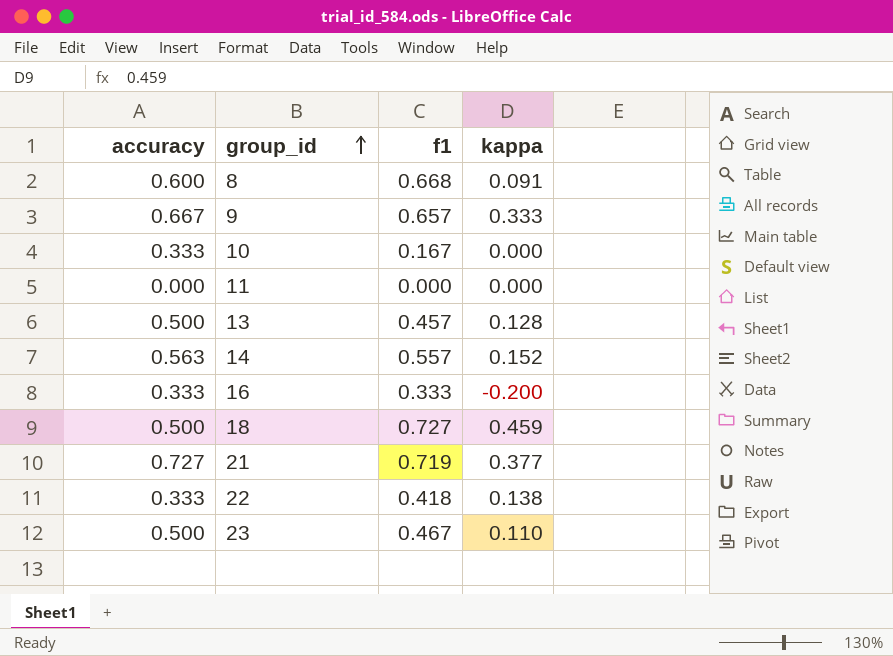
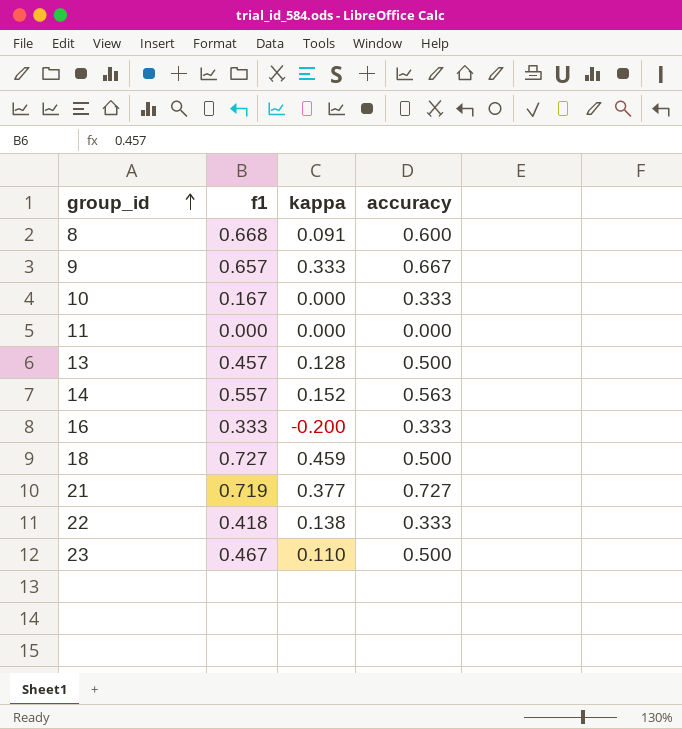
column accuracy | position: 1 -> 4

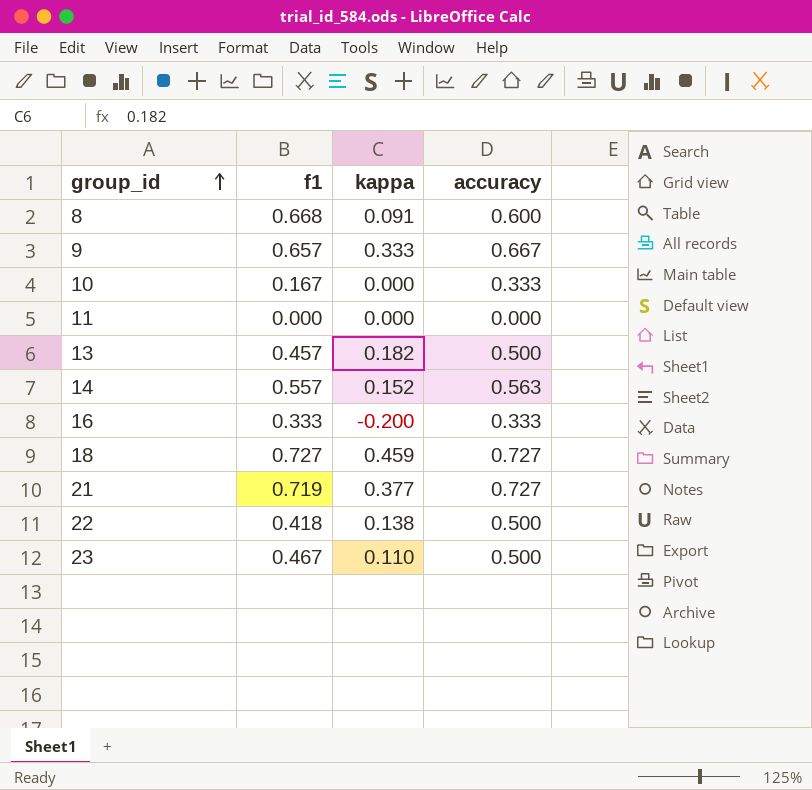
13 | kappa: 0.128 -> 0.182
18 | accuracy: 0.500 -> 0.727
22 | accuracy: 0.333 -> 0.500

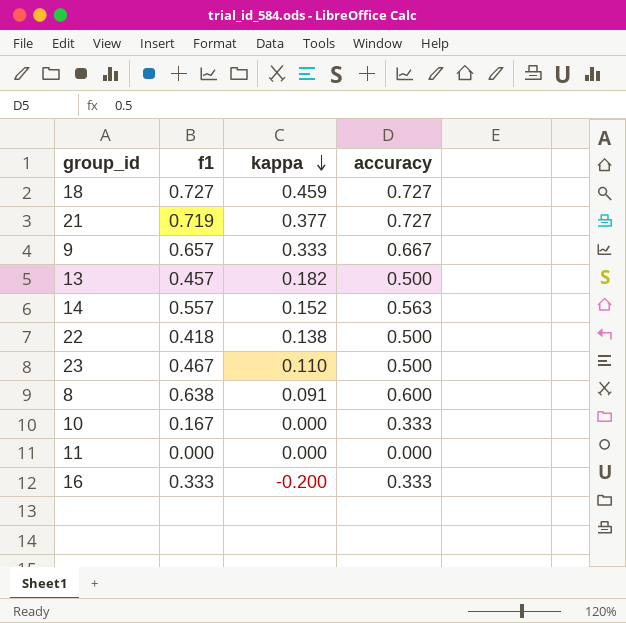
row order: group_id ascending -> kappa descending
8 | f1: 0.668 -> 0.638

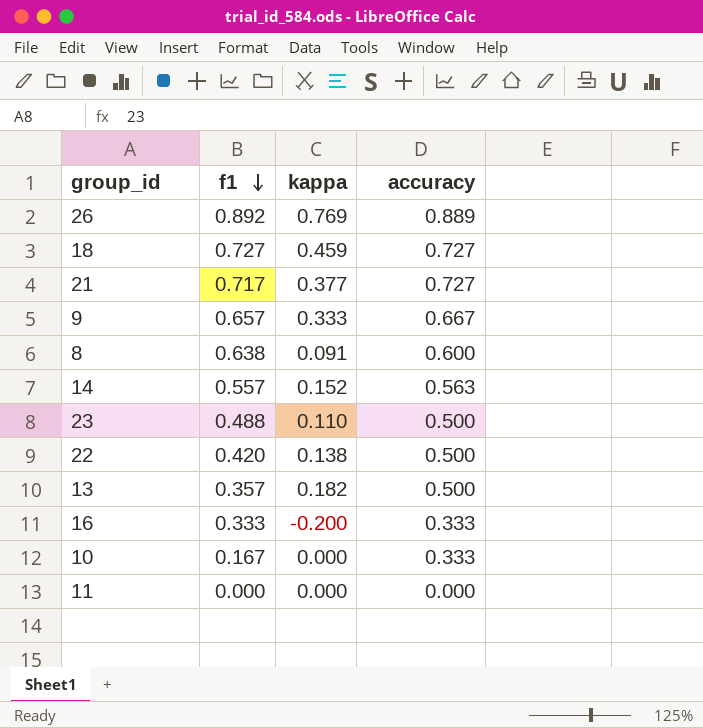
row order: kappa descending -> f1 descending
row 26: none -> 0.892 | 0.769 | 0.889
21 | f1: 0.719 -> 0.717
23 | f1: 0.467 -> 0.488
22 | f1: 0.418 -> 0.420
13 | f1: 0.457 -> 0.357

